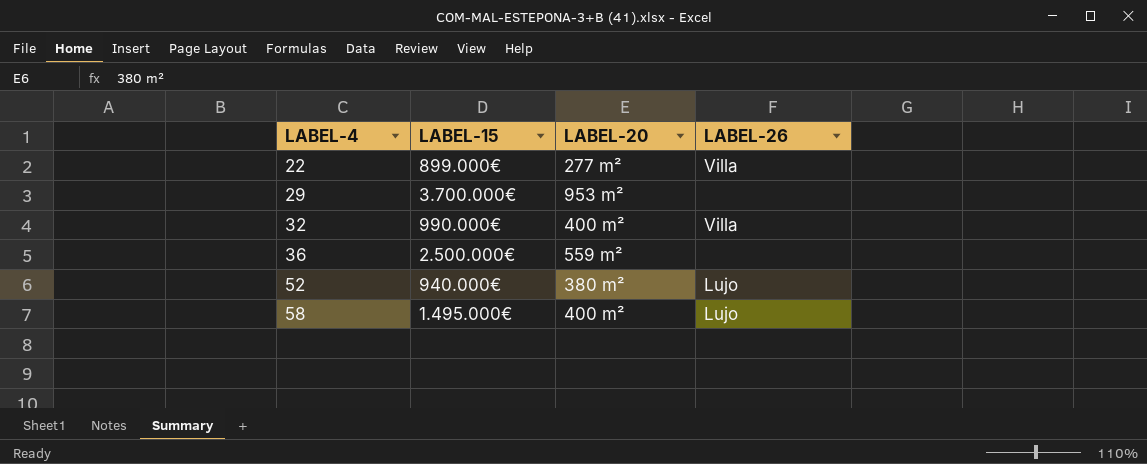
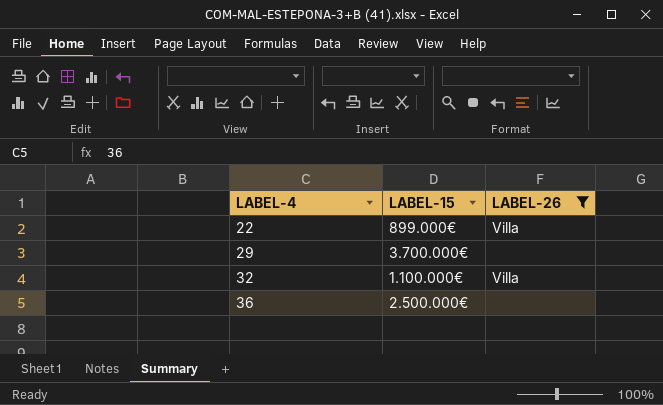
filter: none -> LABEL-26 != Lujo
column LABEL-20 | position: 3 -> none
32 | LABEL-15: 990.000€ -> 1.100.000€

